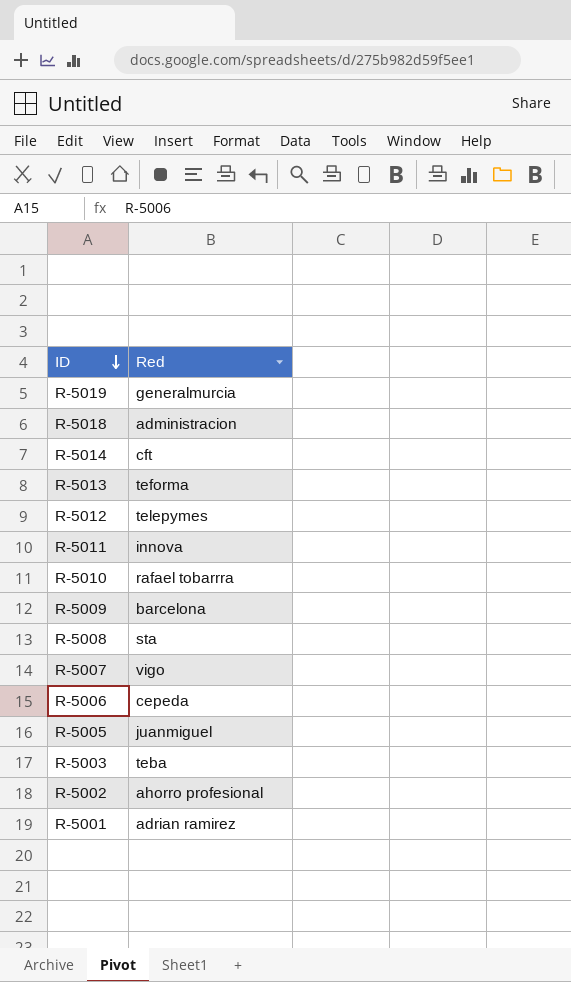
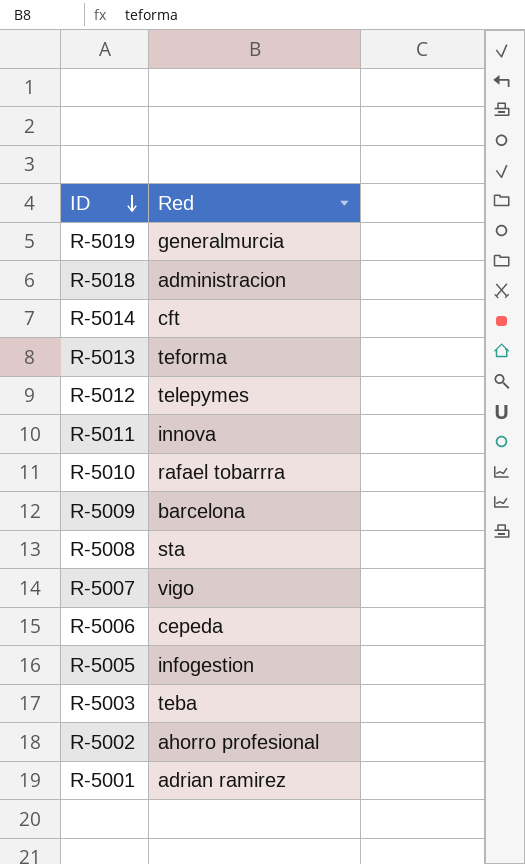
R-5005 | Red: juanmiguel -> infogestion

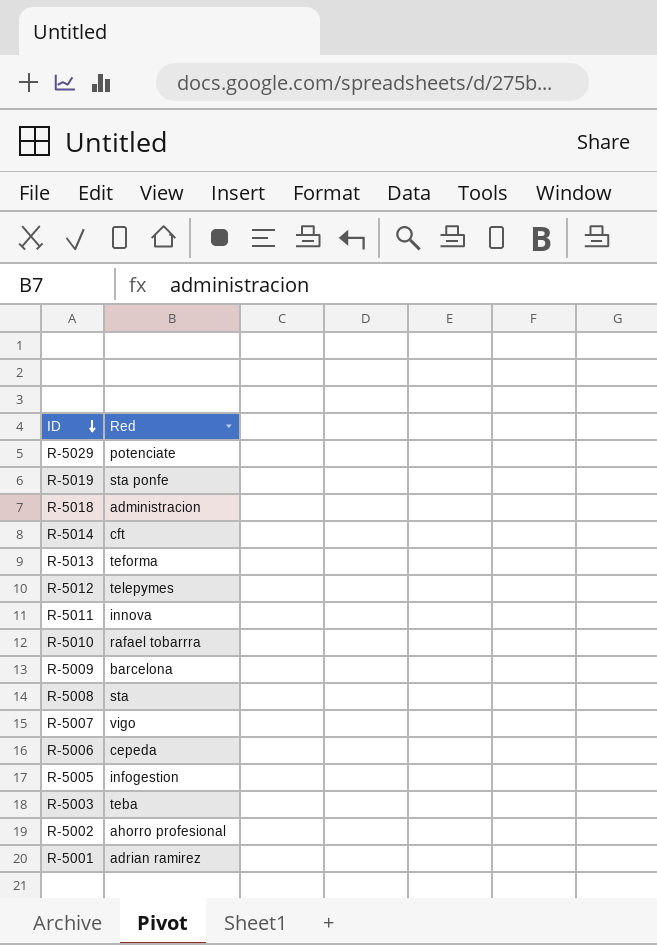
row R-5029: none -> potenciate
R-5019 | Red: generalmurcia -> sta ponfe

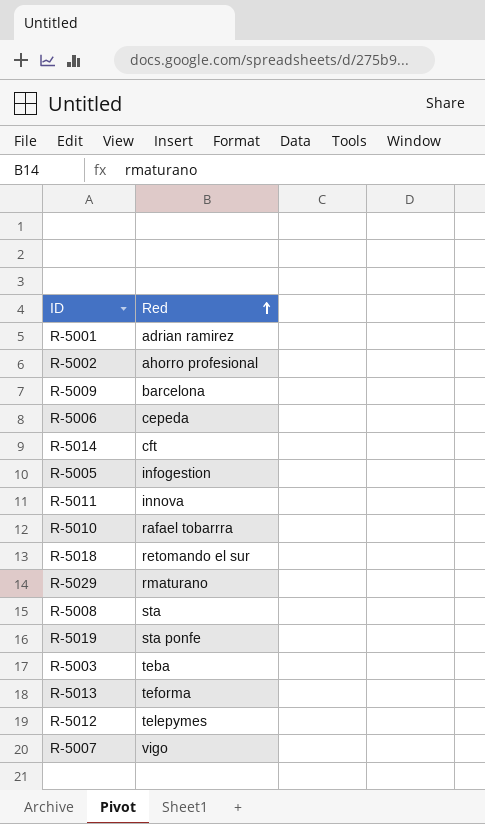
row order: ID descending -> Red ascending
R-5018 | Red: administracion -> retomando el sur
R-5029 | Red: potenciate -> rmaturano

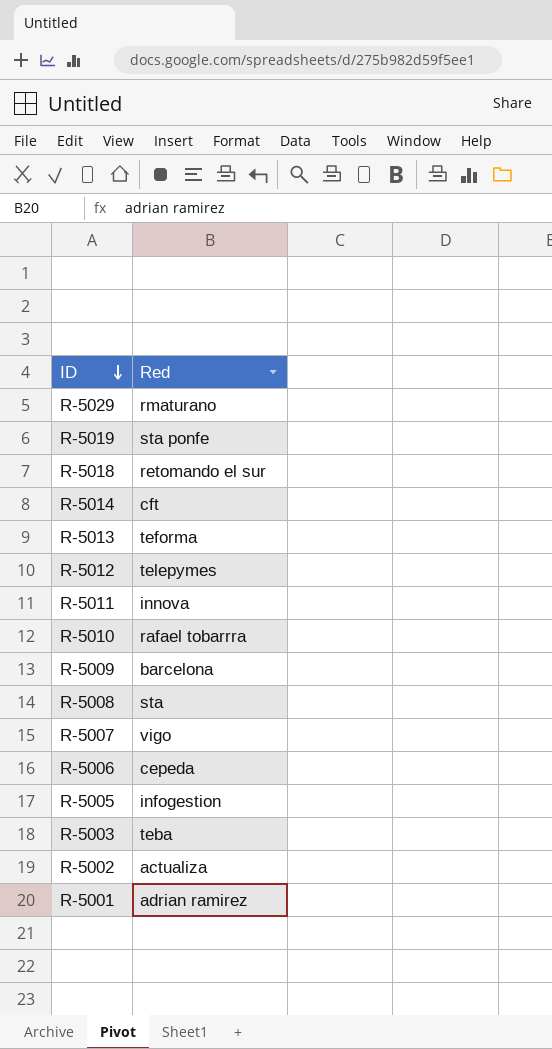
row order: Red ascending -> ID descending
R-5002 | Red: ahorro profesional -> actualiza

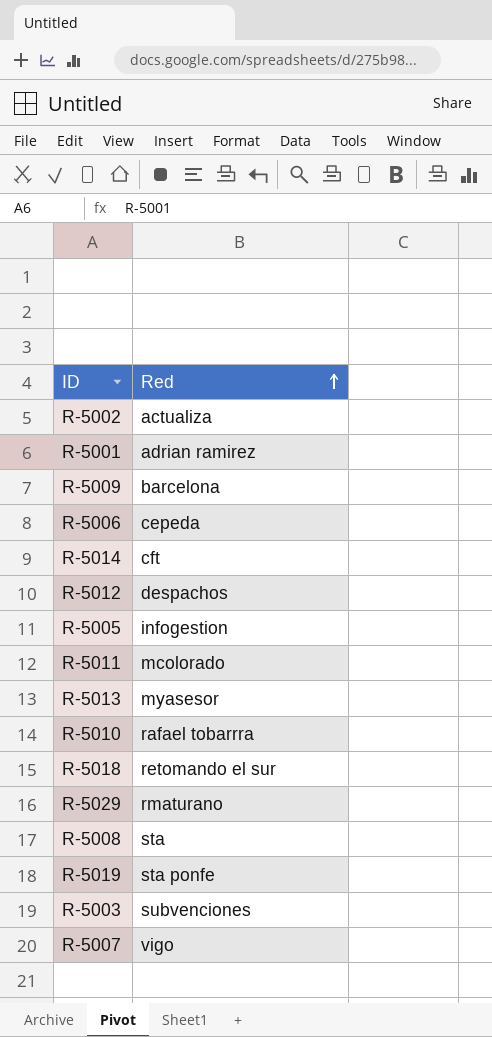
row order: ID descending -> Red ascending
R-5012 | Red: telepymes -> despachos
R-5011 | Red: innova -> mcolorado
R-5013 | Red: teforma -> myasesor
R-5003 | Red: teba -> subvenciones

